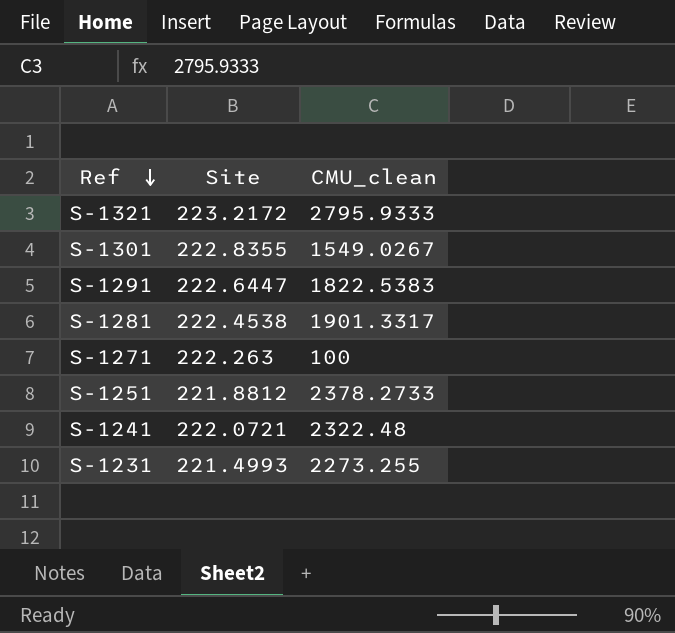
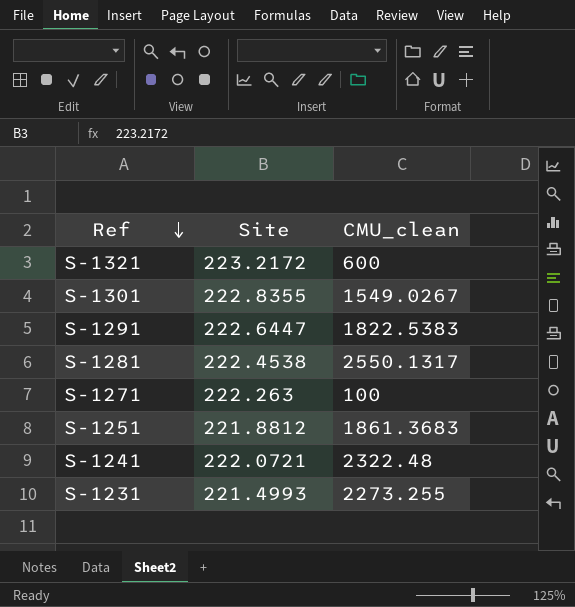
S-1321 | CMU_clean: 2795.9333 -> 600
S-1281 | CMU_clean: 1901.3317 -> 2550.1317
S-1251 | CMU_clean: 2378.2733 -> 1861.3683

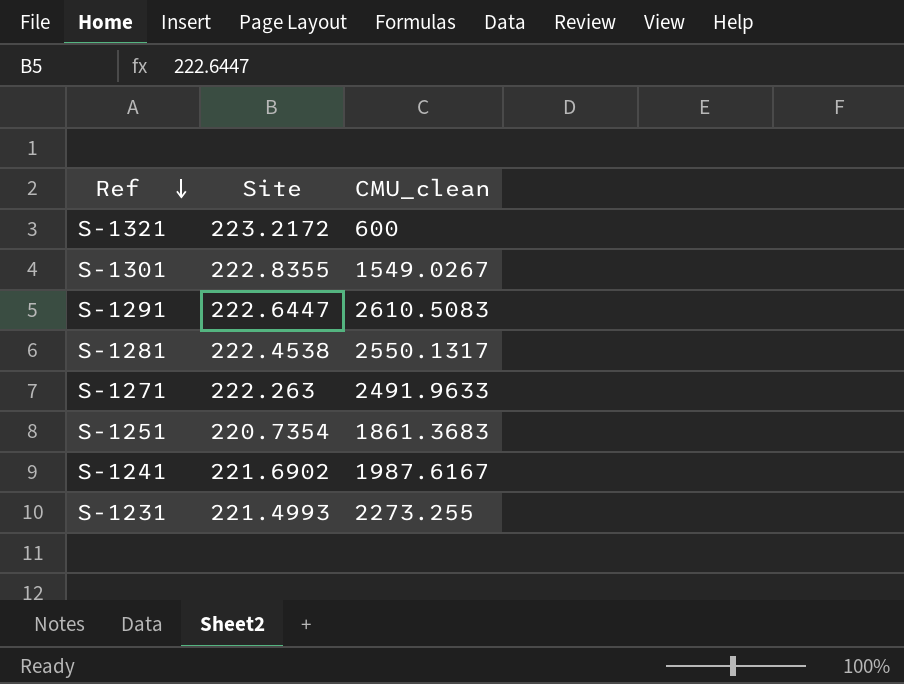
S-1291 | CMU_clean: 1822.5383 -> 2610.5083
S-1271 | CMU_clean: 100 -> 2491.9633
S-1251 | Site: 221.8812 -> 220.7354
S-1241 | Site: 222.0721 -> 221.6902
S-1241 | CMU_clean: 2322.48 -> 1987.6167

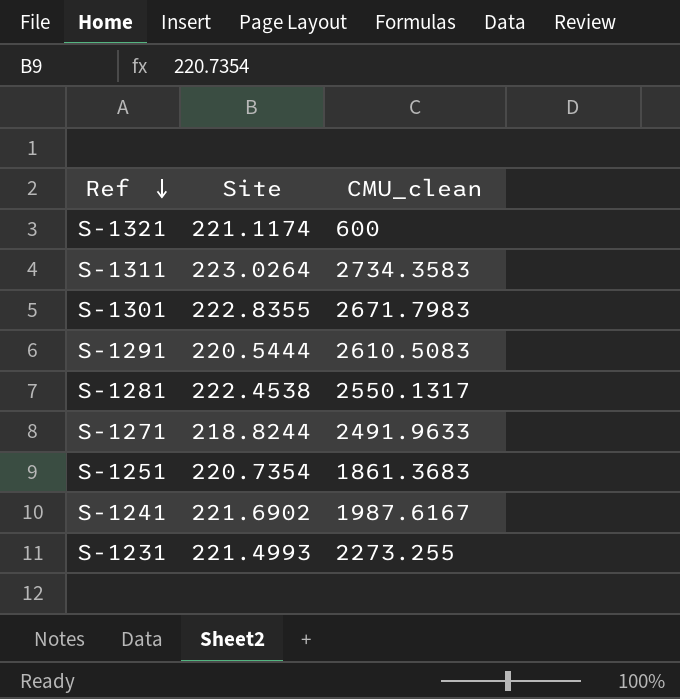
S-1321 | Site: 223.2172 -> 221.1174
row S-1311: none -> 223.0264 | 2734.3583
S-1301 | CMU_clean: 1549.0267 -> 2671.7983
S-1291 | Site: 222.6447 -> 220.5444
S-1271 | Site: 222.263 -> 218.8244

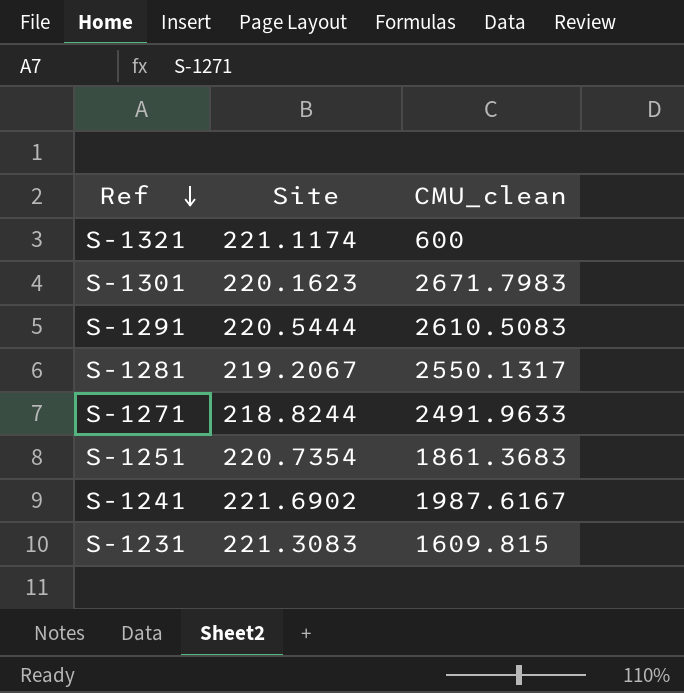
row S-1311: 223.0264 | 2734.3583 -> none
S-1301 | Site: 222.8355 -> 220.1623
S-1281 | Site: 222.4538 -> 219.2067
S-1231 | Site: 221.4993 -> 221.3083
S-1231 | CMU_clean: 2273.255 -> 1609.815

